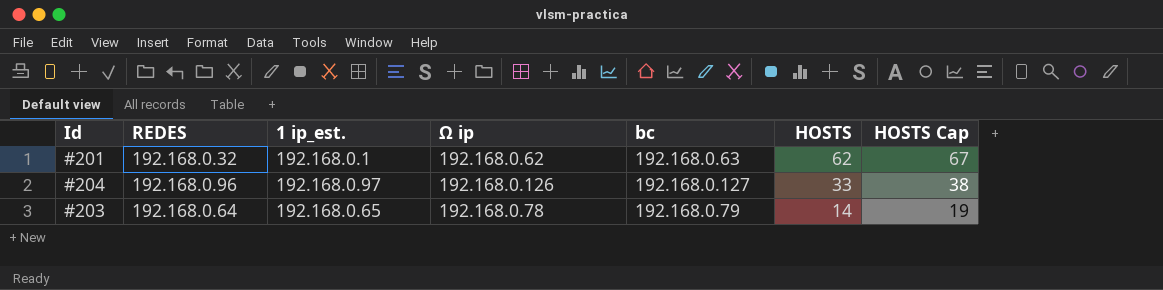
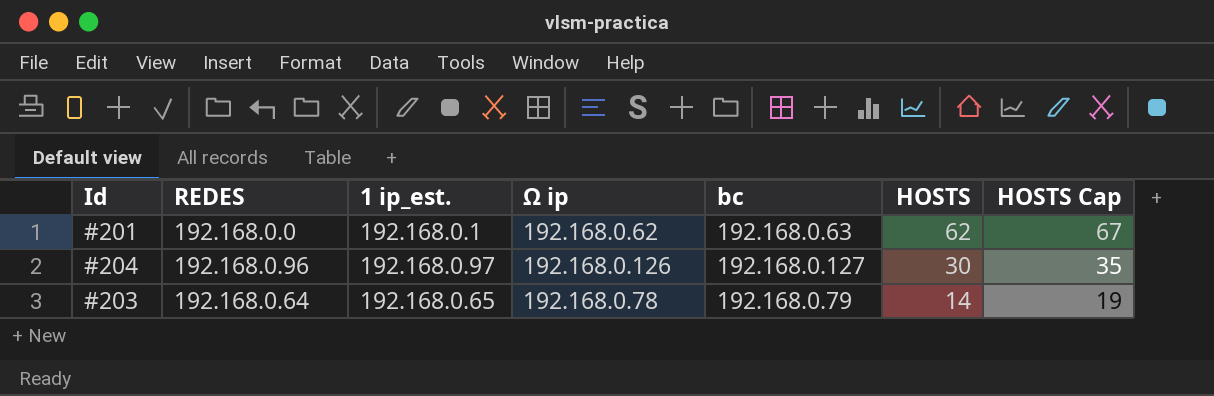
#201 | REDES: 192.168.0.32 -> 192.168.0.0
#204 | HOSTS: 33 -> 30
#204 | HOSTS Cap: 38 -> 35

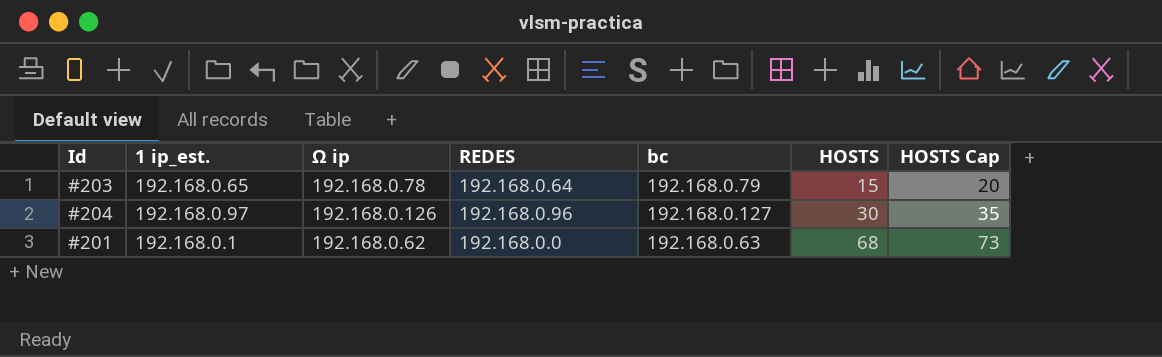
row order: HOSTS descending -> HOSTS ascending
column REDES | position: 2 -> 4
#203 | HOSTS: 14 -> 15
#203 | HOSTS Cap: 19 -> 20
#201 | HOSTS: 62 -> 68
#201 | HOSTS Cap: 67 -> 73

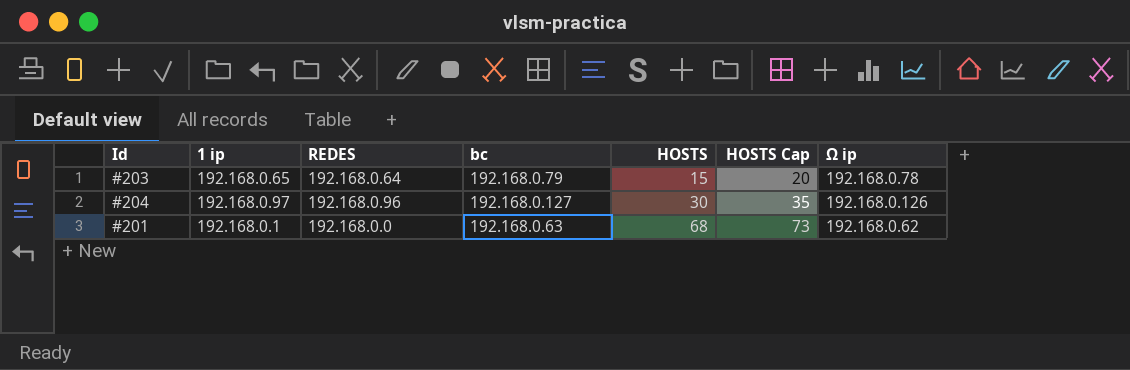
column name: 1 ip_est. -> 1 ip
column Ω ip | position: 3 -> 7

